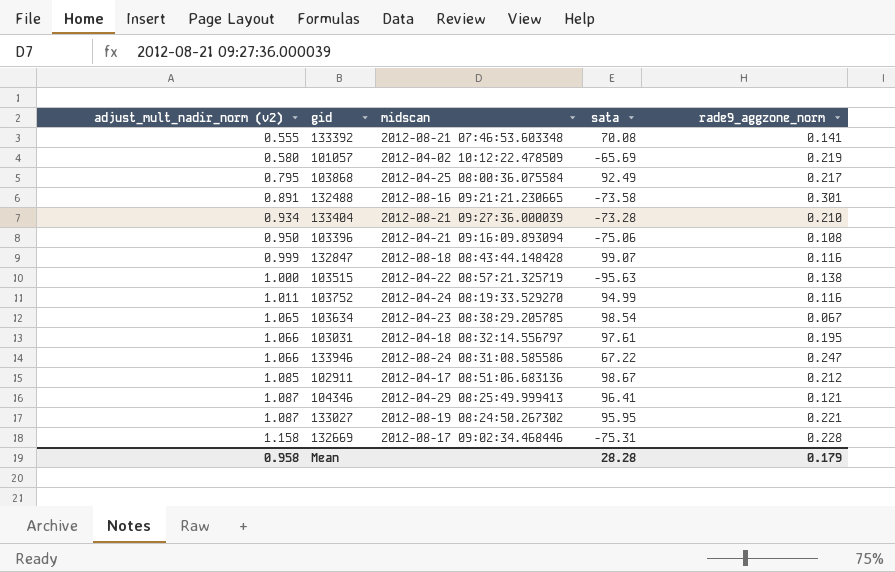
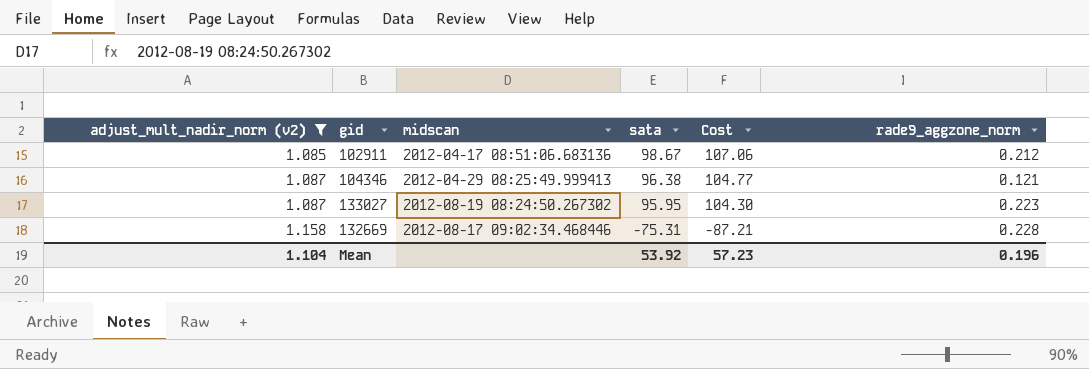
filter: none -> adjust_mult_nadir_norm (v2) >= 1.085
column Cost | formula: none -> [adjust_mult_nadir_norm (v2)] * [sata]
104346 | sata: 96.41 -> 96.38
133027 | rade9_aggzone_norm: 0.221 -> 0.223
Mean | adjust_mult_nadir_norm (v2): 0.958 -> 1.104
Mean | sata: 28.28 -> 53.92
Mean | rade9_aggzone_norm: 0.179 -> 0.196

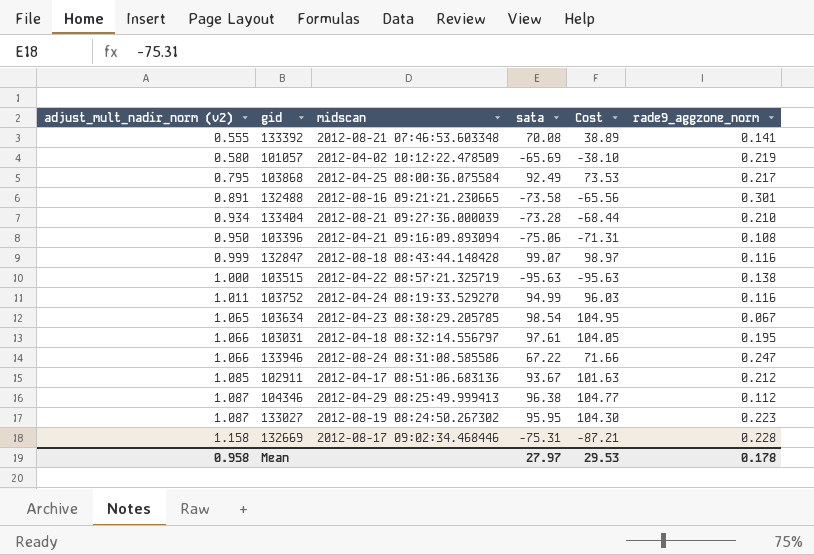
filter: adjust_mult_nadir_norm (v2) >= 1.085 -> none
102911 | sata: 98.67 -> 93.67
102911 | Cost: 107.06 -> 101.63
104346 | rade9_aggzone_norm: 0.121 -> 0.112
Mean | adjust_mult_nadir_norm (v2): 1.104 -> 0.958
Mean | sata: 53.92 -> 27.97
Mean | Cost: 57.23 -> 29.53
Mean | rade9_aggzone_norm: 0.196 -> 0.178

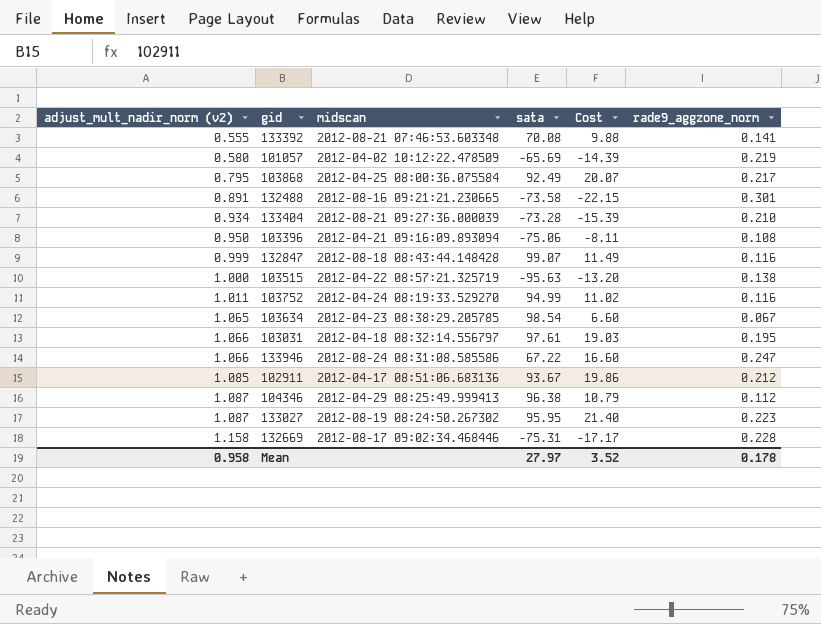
column Cost | formula: [adjust_mult_nadir_norm (v2)] * [sata] -> [sata] * [rade9_aggzone_norm]
Mean | Cost: 29.53 -> 3.52

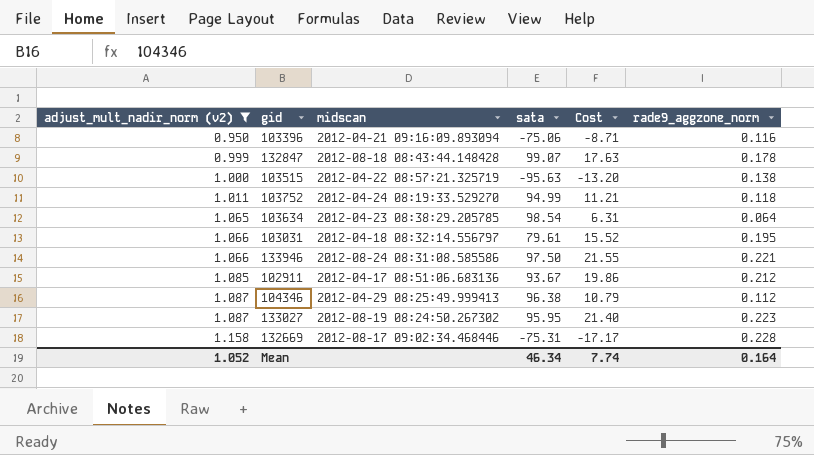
filter: none -> adjust_mult_nadir_norm (v2) >= 0.950
103396 | Cost: -8.11 -> -8.71
103396 | rade9_aggzone_norm: 0.108 -> 0.116
132847 | Cost: 11.49 -> 17.63
132847 | rade9_aggzone_norm: 0.116 -> 0.178
103752 | Cost: 11.02 -> 11.21
103752 | rade9_aggzone_norm: 0.116 -> 0.118
103634 | Cost: 6.60 -> 6.31
103634 | rade9_aggzone_norm: 0.067 -> 0.064
103031 | sata: 97.61 -> 79.61
103031 | Cost: 19.03 -> 15.52
133946 | sata: 67.22 -> 97.50
133946 | Cost: 16.60 -> 21.55
133946 | rade9_aggzone_norm: 0.247 -> 0.221
Mean | adjust_mult_nadir_norm (v2): 0.958 -> 1.052
Mean | sata: 27.97 -> 46.34
Mean | Cost: 3.52 -> 7.74
Mean | rade9_aggzone_norm: 0.178 -> 0.164

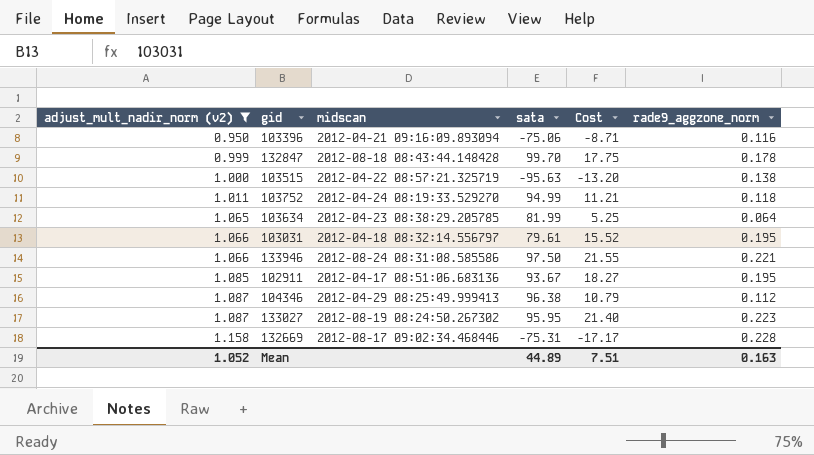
132847 | sata: 99.07 -> 99.70
132847 | Cost: 17.63 -> 17.75
103634 | sata: 98.54 -> 81.99
103634 | Cost: 6.31 -> 5.25
102911 | Cost: 19.86 -> 18.27
102911 | rade9_aggzone_norm: 0.212 -> 0.195
Mean | sata: 46.34 -> 44.89
Mean | Cost: 7.74 -> 7.51
Mean | rade9_aggzone_norm: 0.164 -> 0.163

